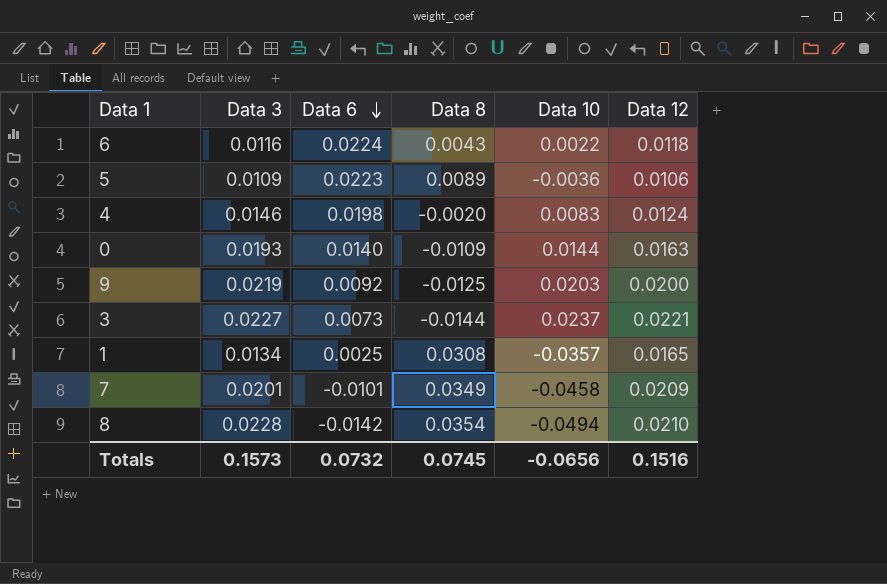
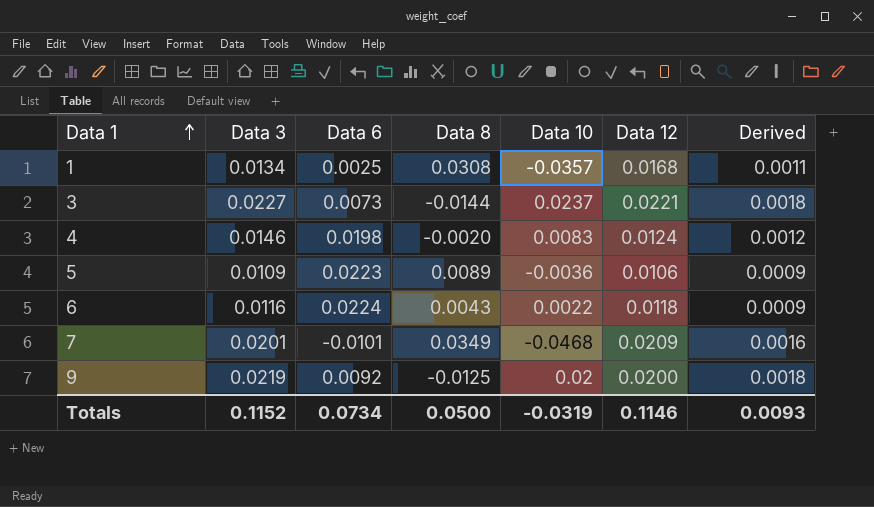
row order: Data 6 descending -> Data 1 ascending
column Derived | formula: none -> [Data 3] * 0.08
row 0: 0.0193 | 0.0140 | -0.0109 | 0.0144 | 0.0163 -> none
row 8: 0.0228 | -0.0142 | 0.0354 | -0.0494 | 0.0210 -> none
1 | Data 12: 0.0165 -> 0.0168
7 | Data 10: -0.0458 -> -0.0468
9 | Data 10: 0.0203 -> 0.02
Totals | Data 3: 0.1573 -> 0.1152
Totals | Data 6: 0.0732 -> 0.0734
Totals | Data 8: 0.0745 -> 0.0500
Totals | Data 10: -0.0656 -> -0.0319
Totals | Data 12: 0.1516 -> 0.1146

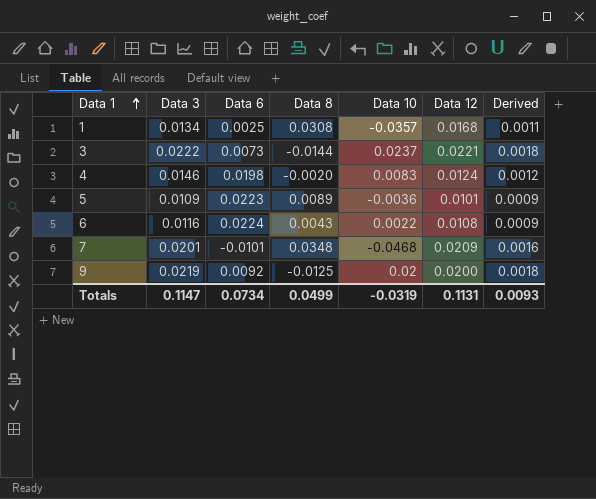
3 | Data 3: 0.0227 -> 0.0222
5 | Data 12: 0.0106 -> 0.0101
6 | Data 12: 0.0118 -> 0.0108
7 | Data 8: 0.0349 -> 0.0348
Totals | Data 3: 0.1152 -> 0.1147
Totals | Data 8: 0.0500 -> 0.0499
Totals | Data 12: 0.1146 -> 0.1131

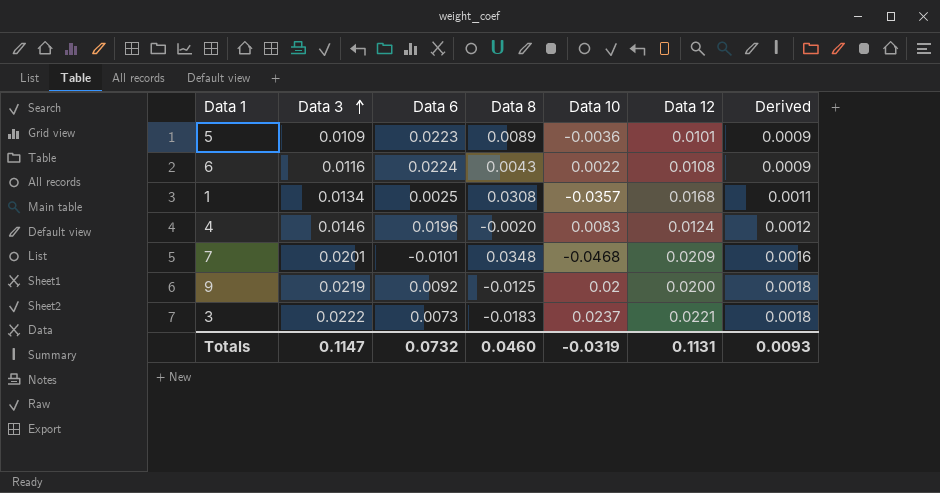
row order: Data 1 ascending -> Data 3 ascending
4 | Data 6: 0.0198 -> 0.0196
3 | Data 8: -0.0144 -> -0.0183
Totals | Data 6: 0.0734 -> 0.0732
Totals | Data 8: 0.0499 -> 0.0460

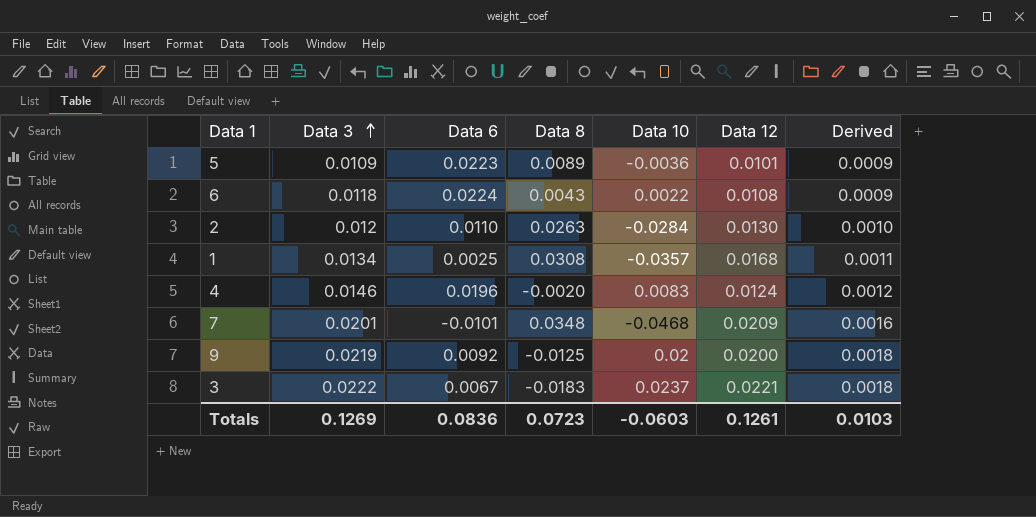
6 | Data 3: 0.0116 -> 0.0118
row 2: none -> 0.012 | 0.0110 | 0.0263 | -0.0284 | 0.0130 | 0.0010
3 | Data 6: 0.0073 -> 0.0067
Totals | Data 3: 0.1147 -> 0.1269
Totals | Data 6: 0.0732 -> 0.0836
Totals | Data 8: 0.0460 -> 0.0723
Totals | Data 10: -0.0319 -> -0.0603
Totals | Data 12: 0.1131 -> 0.1261
Totals | Derived: 0.0093 -> 0.0103

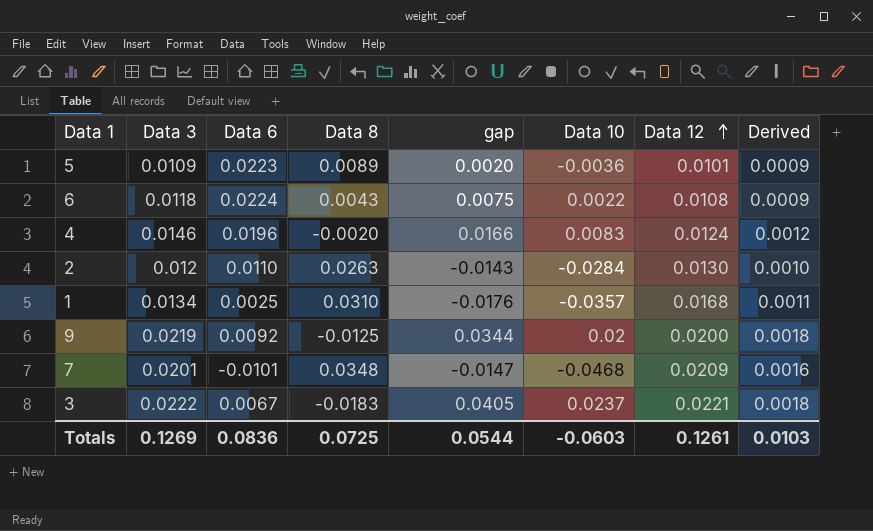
row order: Data 3 ascending -> Data 12 ascending
column gap | formula: none -> [Data 3] - [Data 8]
1 | Data 8: 0.0308 -> 0.0310
Totals | Data 8: 0.0723 -> 0.0725

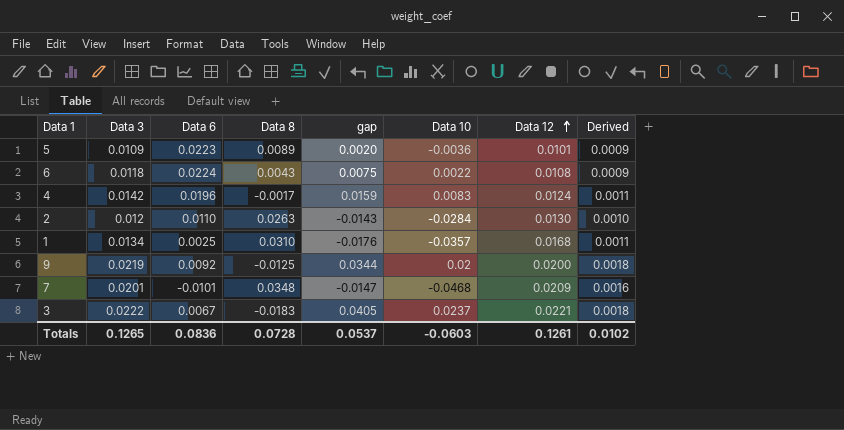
4 | Data 3: 0.0146 -> 0.0142
4 | Data 8: -0.0020 -> -0.0017
4 | gap: 0.0166 -> 0.0159
4 | Derived: 0.0012 -> 0.0011
Totals | Data 3: 0.1269 -> 0.1265
Totals | Data 8: 0.0725 -> 0.0728
Totals | gap: 0.0544 -> 0.0537
Totals | Derived: 0.0103 -> 0.0102

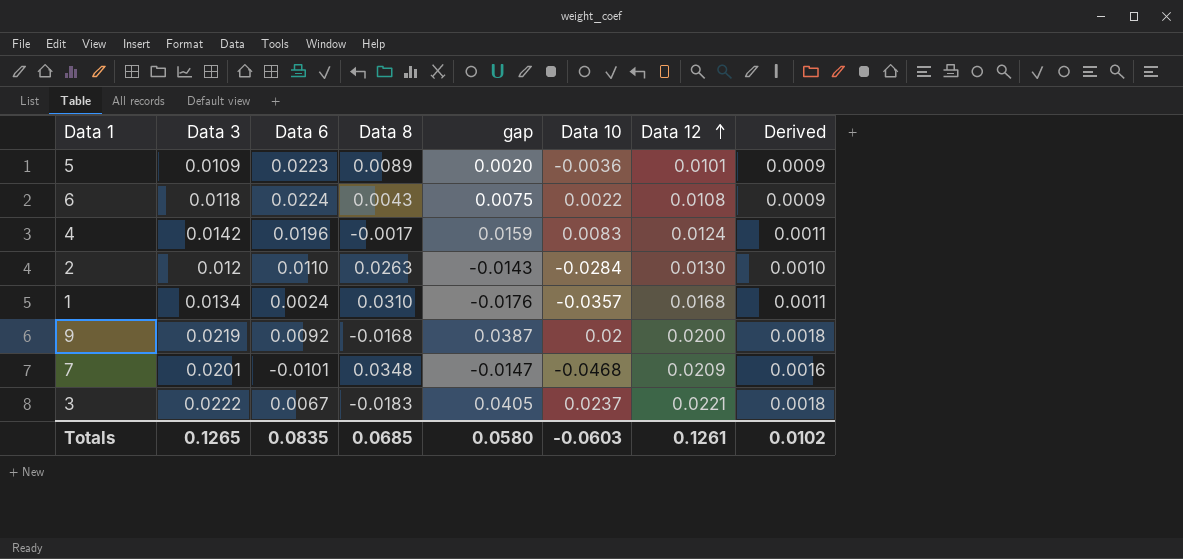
1 | Data 6: 0.0025 -> 0.0024
9 | Data 8: -0.0125 -> -0.0168
9 | gap: 0.0344 -> 0.0387
Totals | Data 6: 0.0836 -> 0.0835
Totals | Data 8: 0.0728 -> 0.0685
Totals | gap: 0.0537 -> 0.0580

